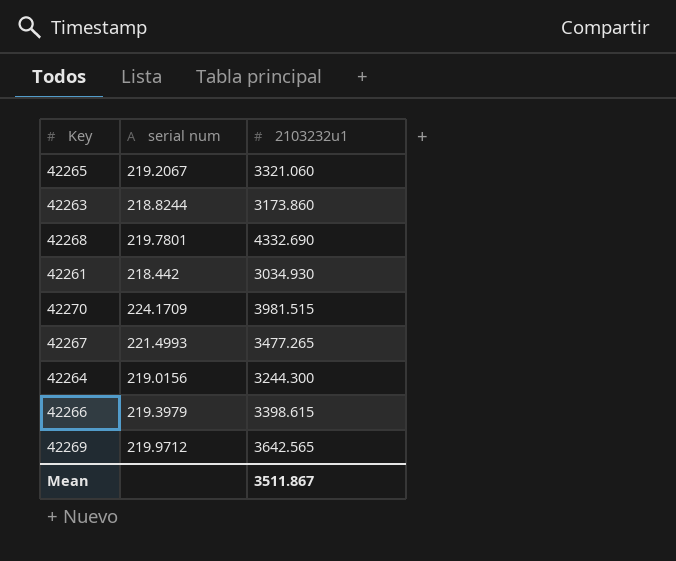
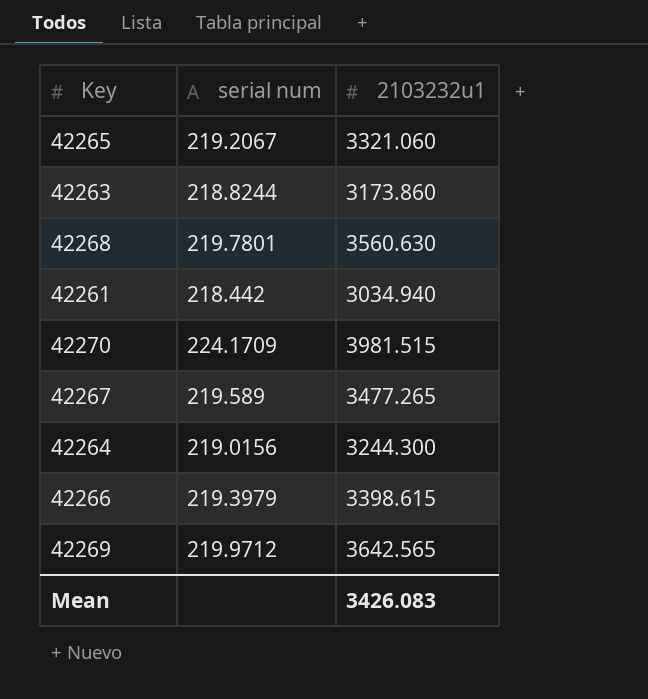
42268 | 2103232u1: 4332.690 -> 3560.630
42261 | 2103232u1: 3034.930 -> 3034.940
42267 | serial num: 221.4993 -> 219.589
Mean | 2103232u1: 3511.867 -> 3426.083

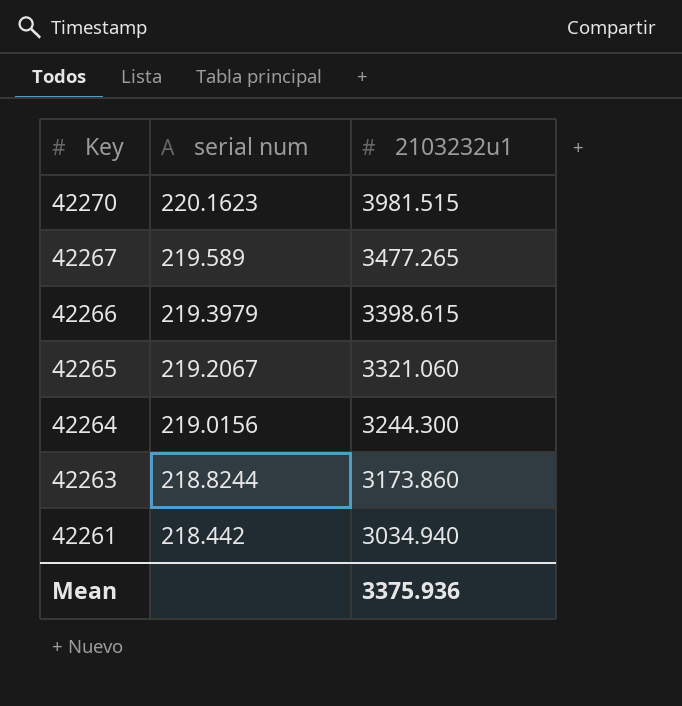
row order: none -> Key descending
row 42268: 219.7801 | 3560.630 -> none
row 42269: 219.9712 | 3642.565 -> none
42270 | serial num: 224.1709 -> 220.1623
Mean | 2103232u1: 3426.083 -> 3375.936

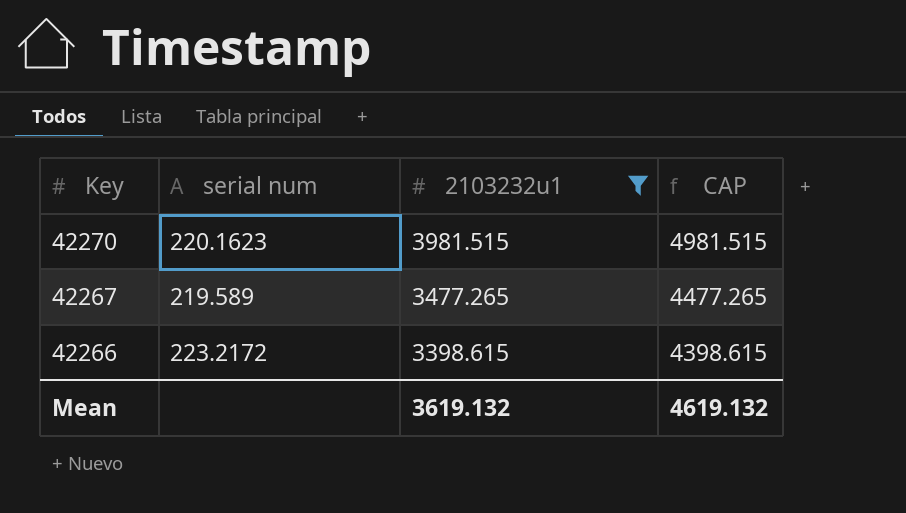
filter: none -> 2103232u1 >= 3398.615
column CAP | formula: none -> [2103232u1] + 1000
42266 | serial num: 219.3979 -> 223.2172
Mean | 2103232u1: 3375.936 -> 3619.132

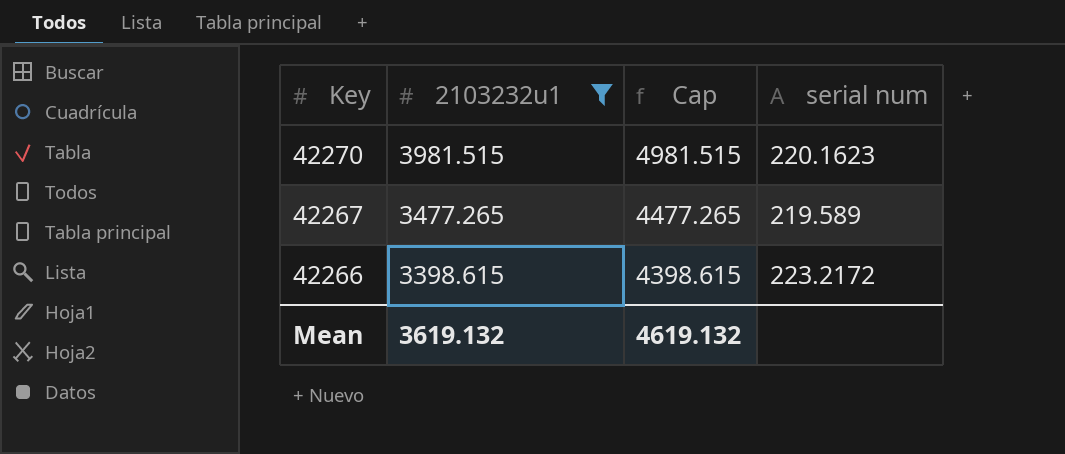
column name: CAP -> Cap
column serial num | position: 2 -> 4

